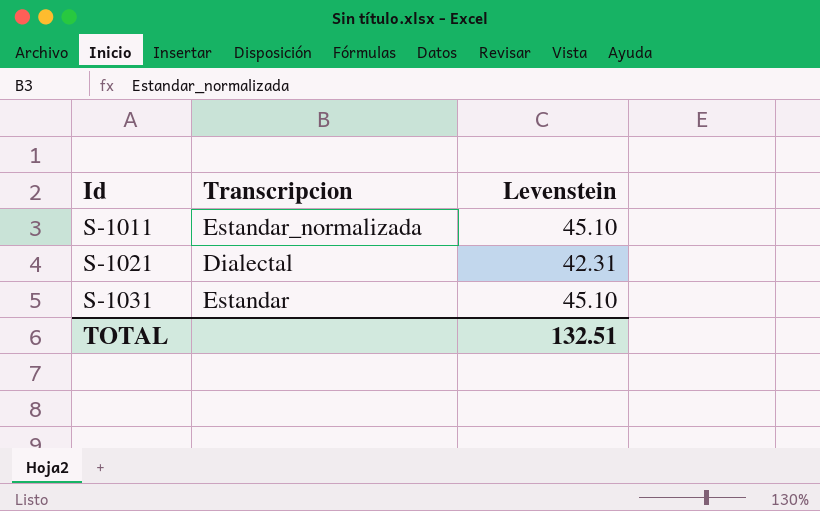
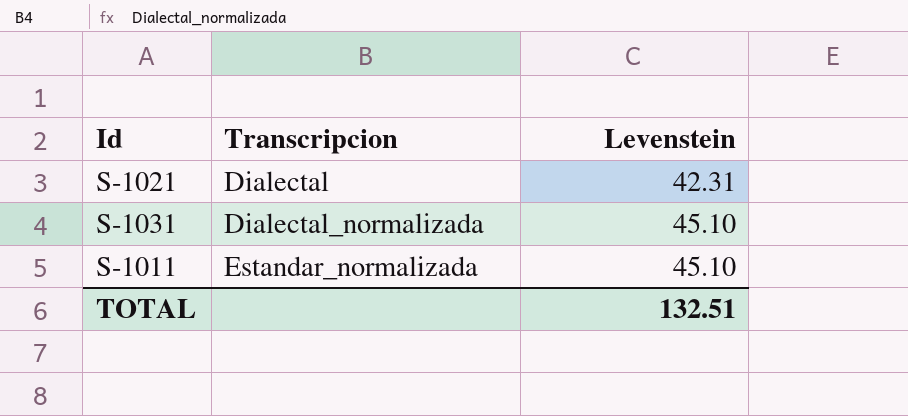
row order: Id ascending -> Transcripcion ascending
S-1031 | Transcripcion: Estandar -> Dialectal_normalizada

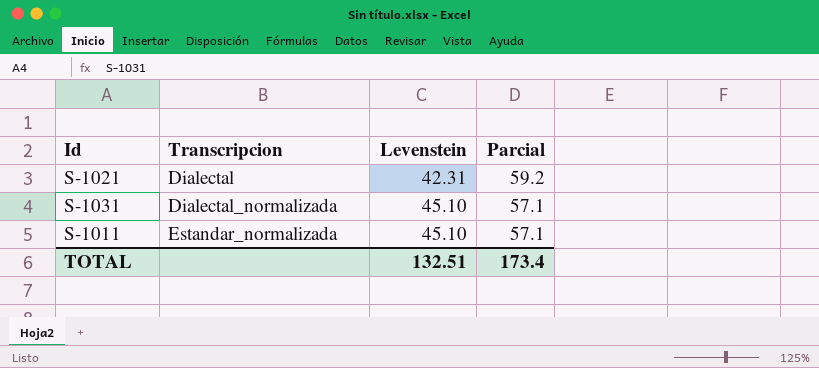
column Parcial | position: none -> 4

